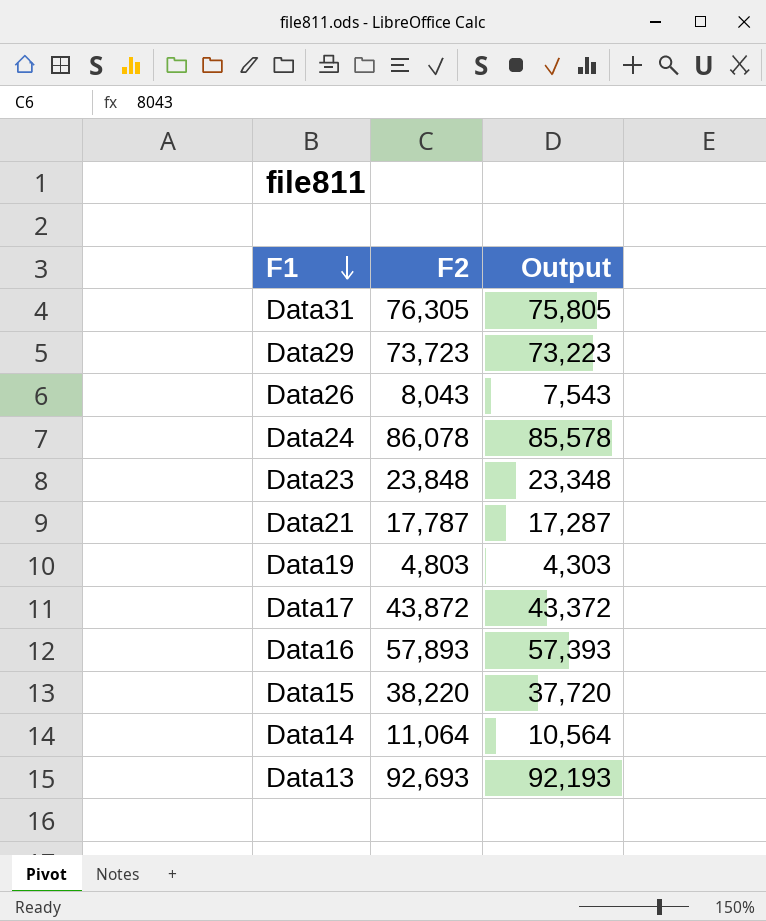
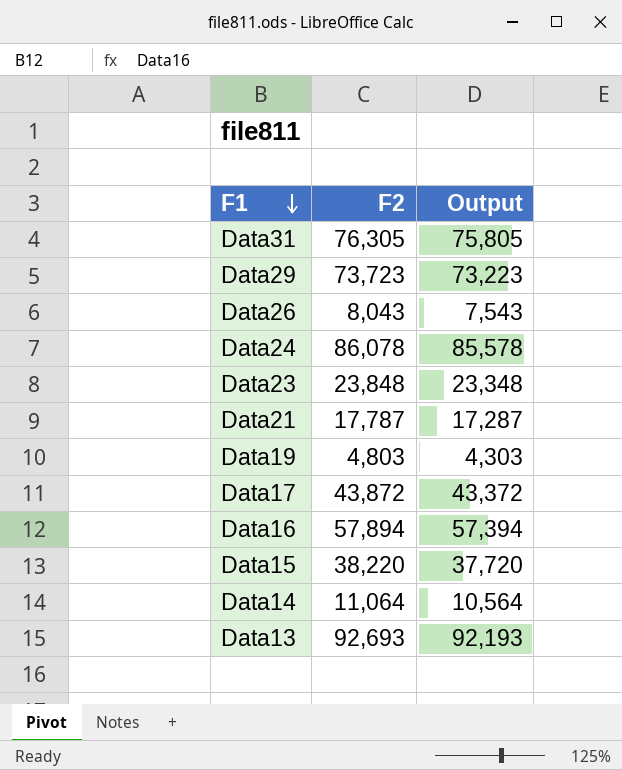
Data16 | F2: 57,893 -> 57,894
Data16 | Output: 57,393 -> 57,394

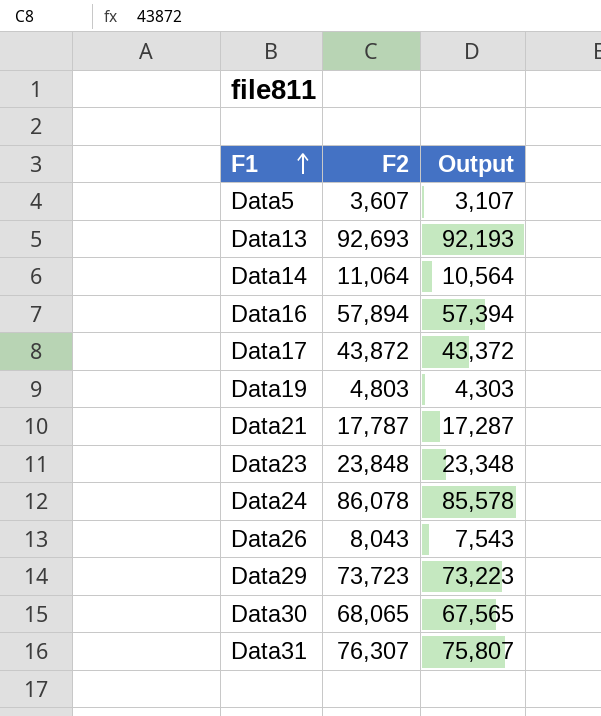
row order: F1 descending -> F1 ascending
row Data15: 38,220 | 37,720 -> none
row Data5: none -> 3,607 | 3,107
row Data30: none -> 68,065 | 67,565
Data31 | F2: 76,305 -> 76,307
Data31 | Output: 75,805 -> 75,807

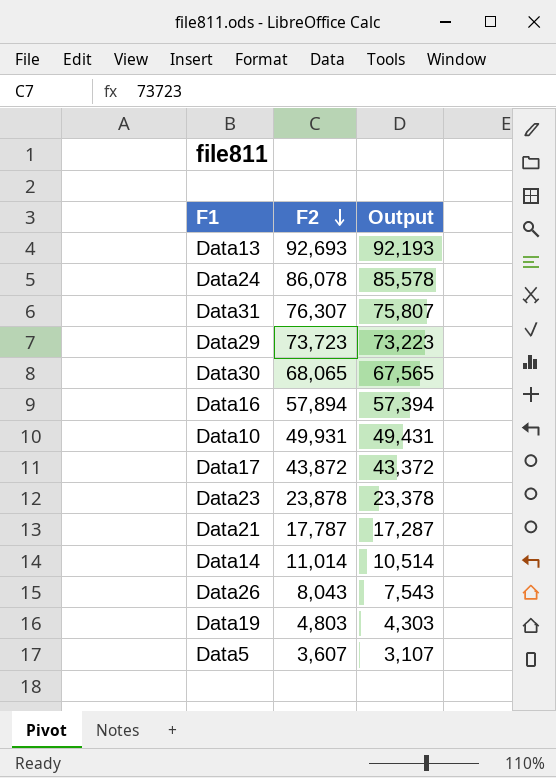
row order: F1 ascending -> F2 descending
row Data10: none -> 49,931 | 49,431
Data23 | F2: 23,848 -> 23,878
Data23 | Output: 23,348 -> 23,378
Data14 | F2: 11,064 -> 11,014
Data14 | Output: 10,564 -> 10,514

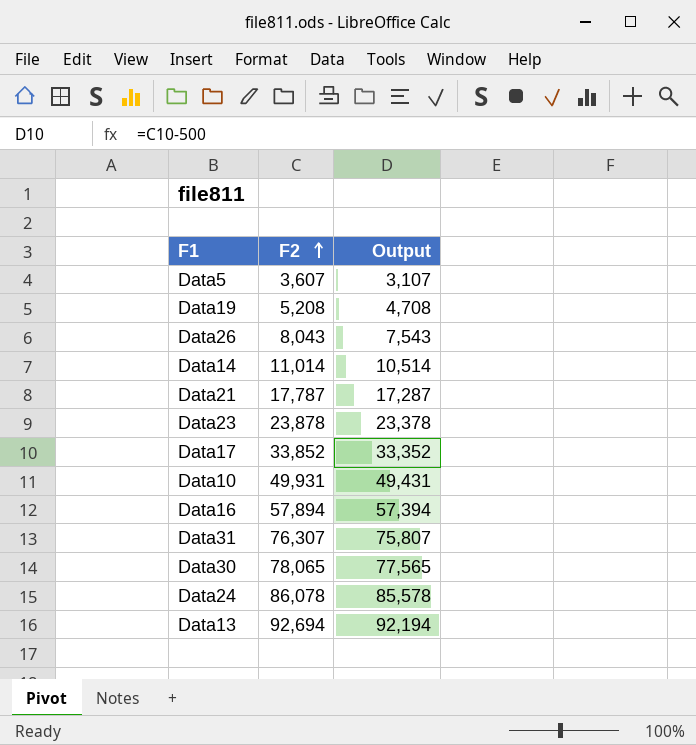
row order: F2 descending -> F2 ascending
row Data29: 73,723 | 73,223 -> none
Data19 | F2: 4,803 -> 5,208
Data19 | Output: 4,303 -> 4,708
Data17 | F2: 43,872 -> 33,852
Data17 | Output: 43,372 -> 33,352
Data30 | F2: 68,065 -> 78,065
Data30 | Output: 67,565 -> 77,565
Data13 | F2: 92,693 -> 92,694
Data13 | Output: 92,193 -> 92,194

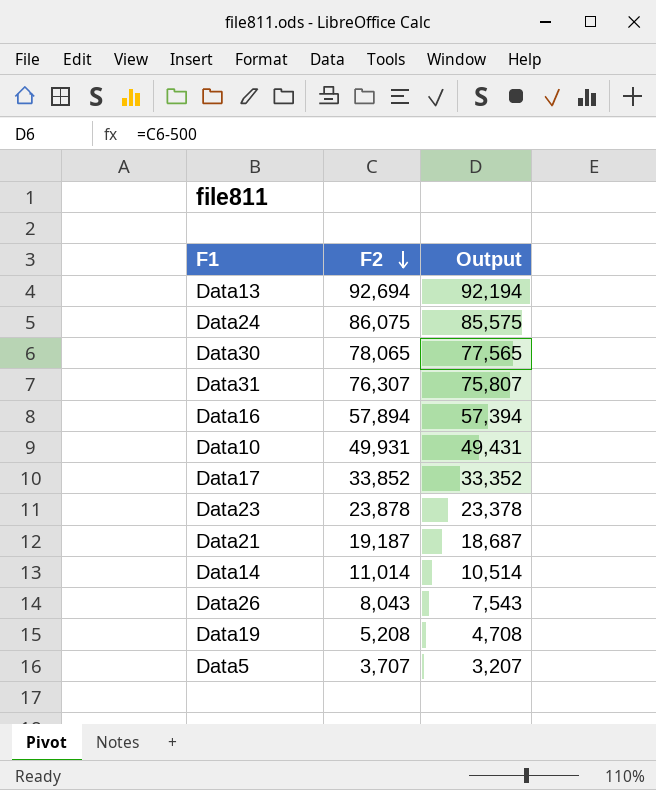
row order: F2 ascending -> F2 descending
Data24 | F2: 86,078 -> 86,075
Data24 | Output: 85,578 -> 85,575
Data21 | F2: 17,787 -> 19,187
Data21 | Output: 17,287 -> 18,687
Data5 | F2: 3,607 -> 3,707
Data5 | Output: 3,107 -> 3,207

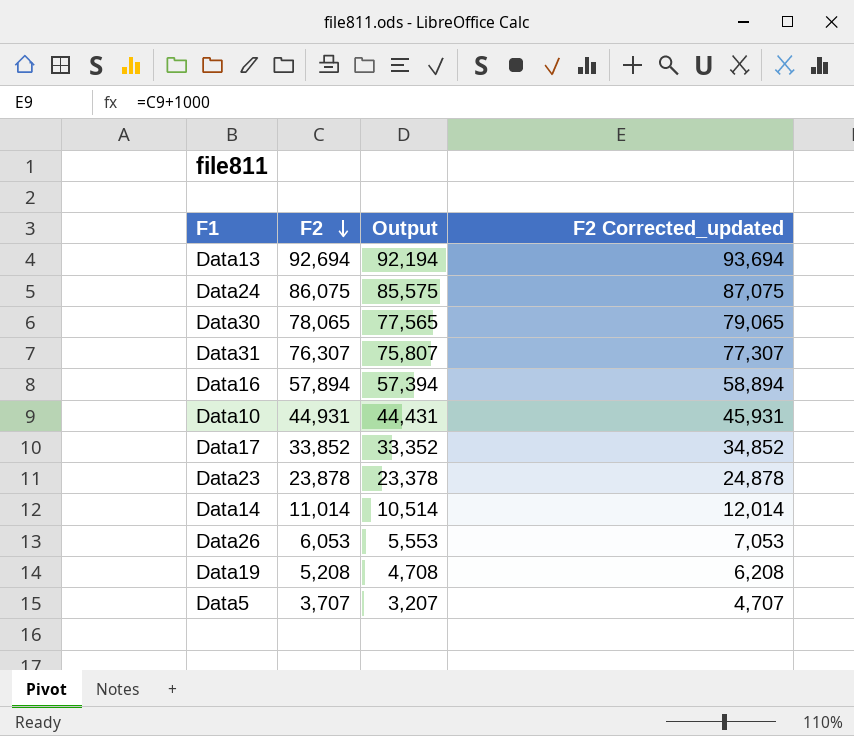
column F2 Corrected_updated | formula: none -> [F2] + 1000
row Data21: 19,187 | 18,687 -> none
Data10 | F2: 49,931 -> 44,931
Data10 | Output: 49,431 -> 44,431
Data26 | F2: 8,043 -> 6,053
Data26 | Output: 7,543 -> 5,553

